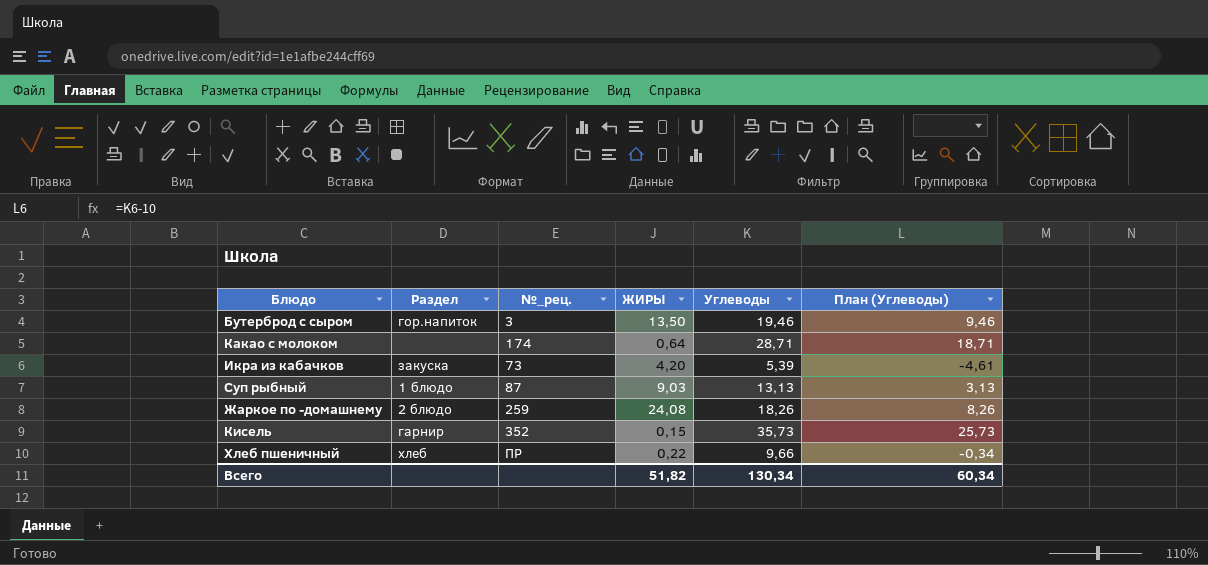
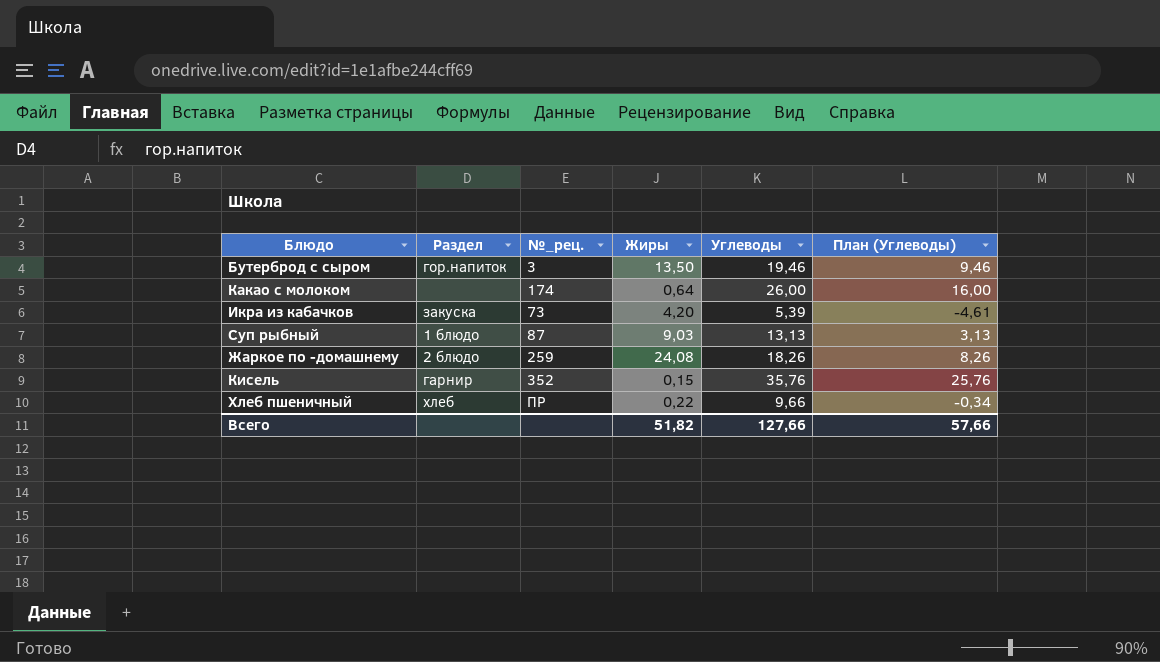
column name: ЖИРЫ -> Жиры
Какао с молоком | Углеводы: 28,71 -> 26,00
Какао с молоком | План (Углеводы): 18,71 -> 16,00
Кисель | Углеводы: 35,73 -> 35,76
Кисель | План (Углеводы): 25,73 -> 25,76
Всего | Углеводы: 130,34 -> 127,66
Всего | План (Углеводы): 60,34 -> 57,66

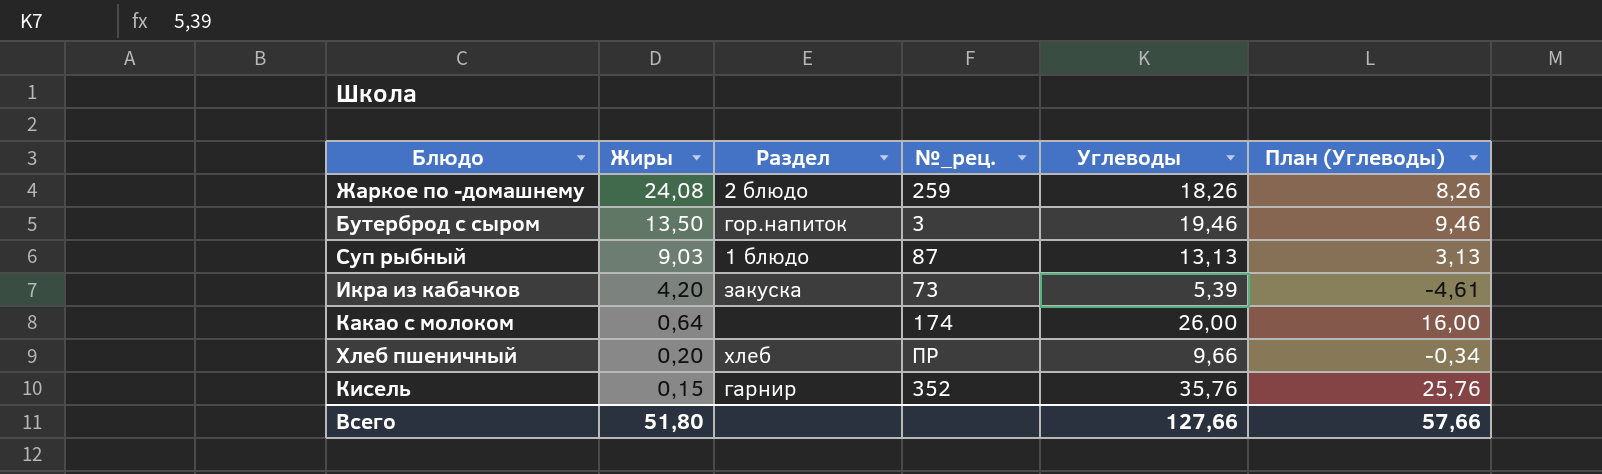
row order: none -> Жиры descending
column Жиры | position: 4 -> 2
Хлеб пшеничный | Жиры: 0,22 -> 0,20
Всего | Жиры: 51,82 -> 51,80

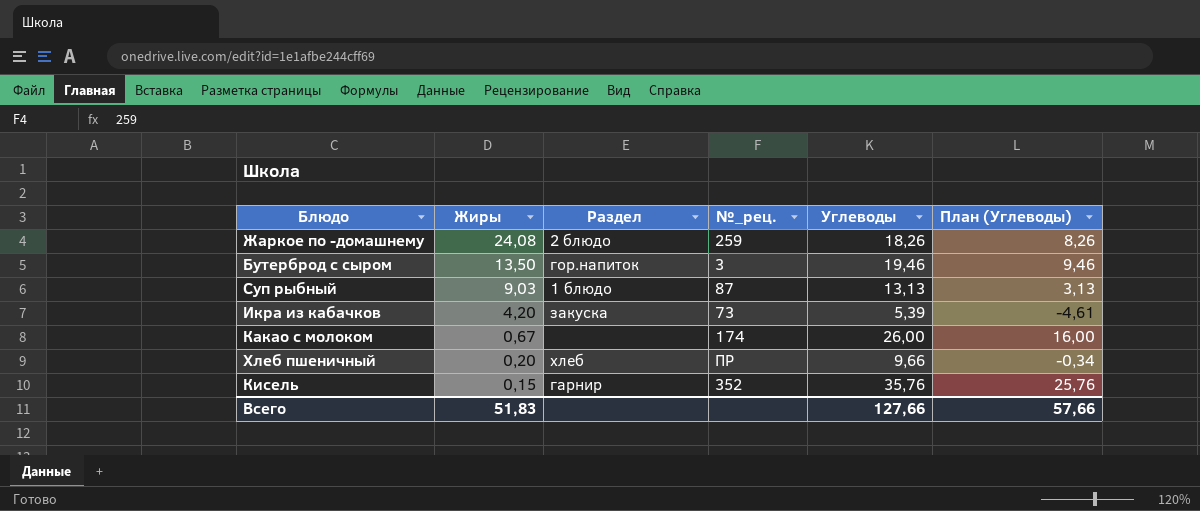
Какао с молоком | Жиры: 0,64 -> 0,67
Всего | Жиры: 51,80 -> 51,83

